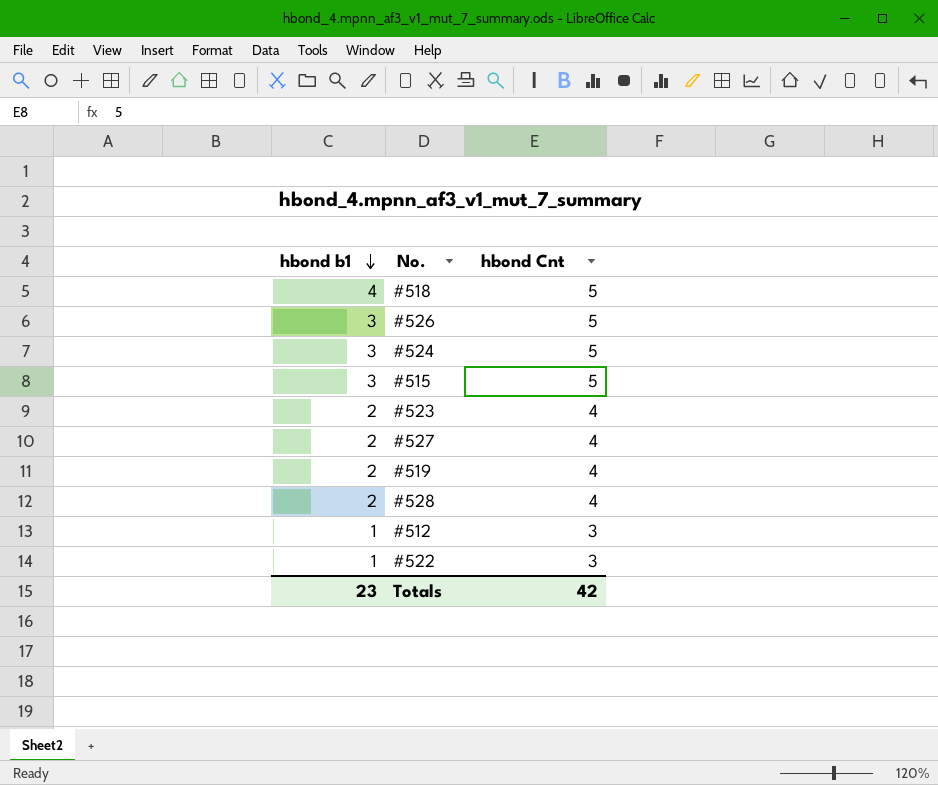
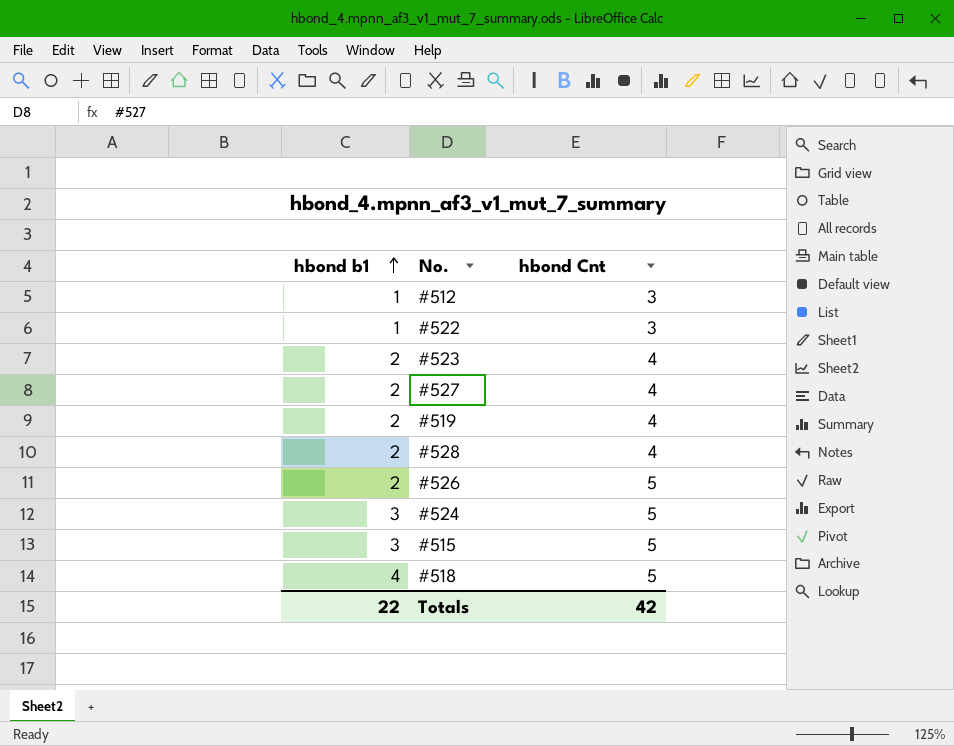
row order: hbond b1 descending -> hbond b1 ascending
#526 | hbond b1: 3 -> 2
Totals | hbond b1: 23 -> 22

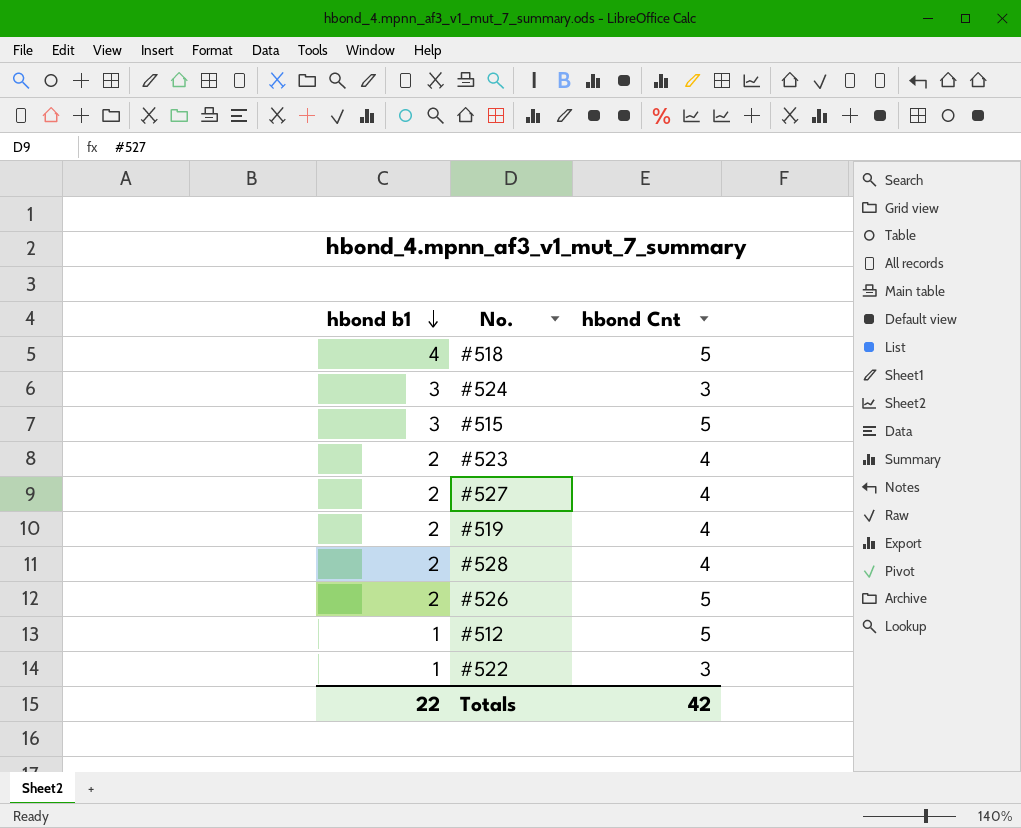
row order: hbond b1 ascending -> hbond b1 descending
#524 | hbond Cnt: 5 -> 3
#512 | hbond Cnt: 3 -> 5

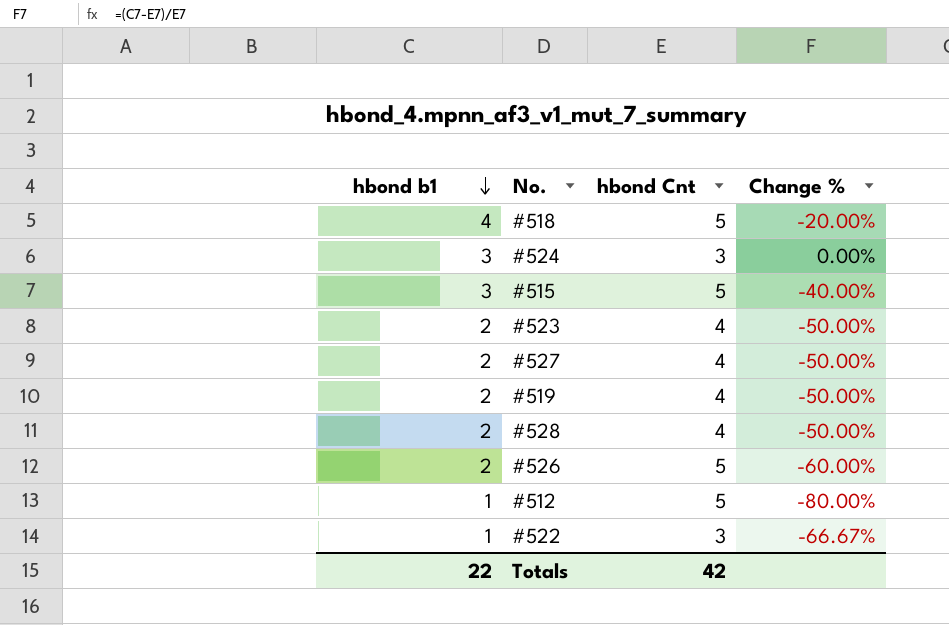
column Change % | formula: none -> ([hbond b1] - [hbond Cnt]) / [hbond Cnt]

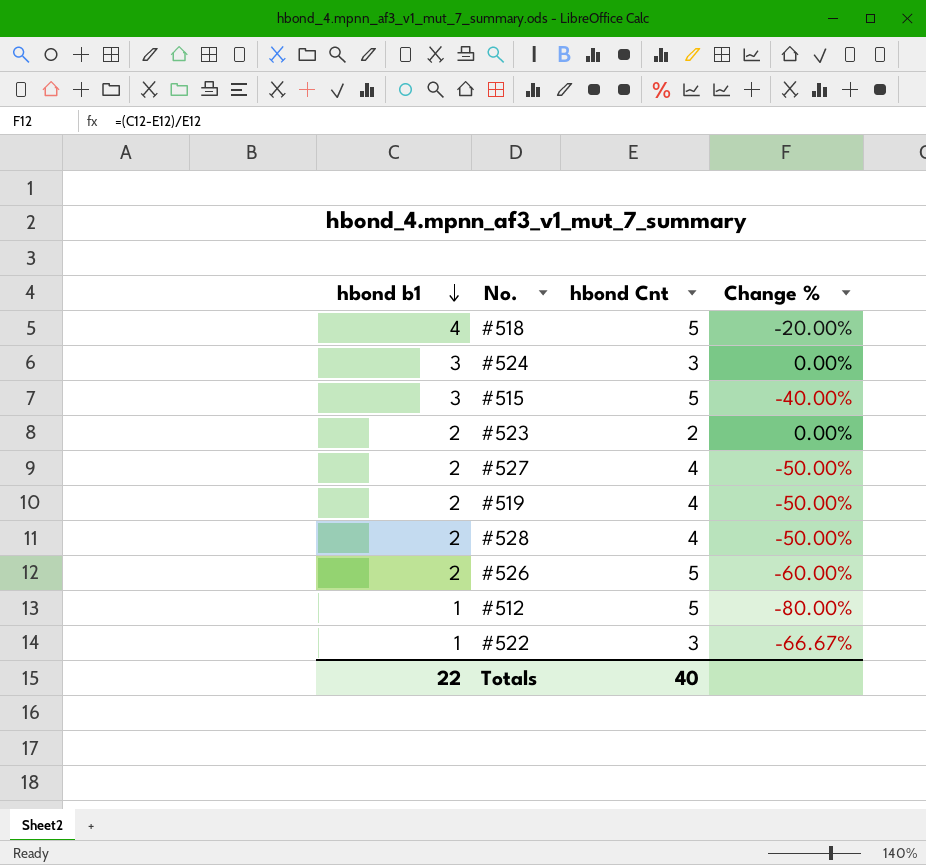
#523 | hbond Cnt: 4 -> 2
#523 | Change %: -50.00% -> 0.00%
Totals | hbond Cnt: 42 -> 40

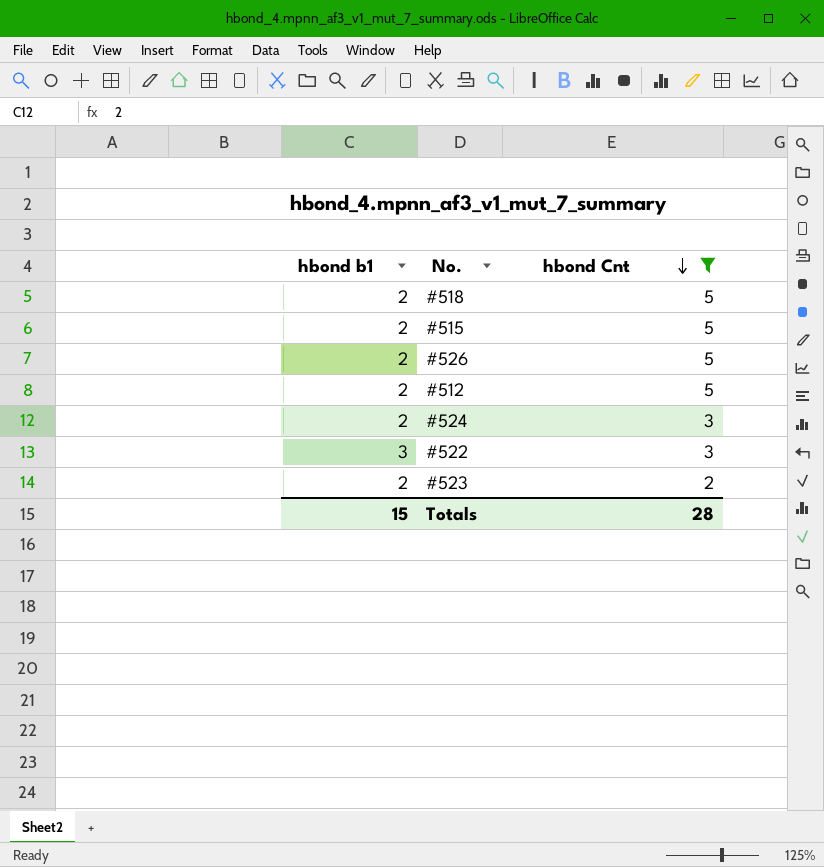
filter: none -> hbond Cnt != 4
row order: hbond b1 descending -> hbond Cnt descending
column Change % | formula: ([hbond b1] - [hbond Cnt]) / [hbond Cnt] -> none
#518 | hbond b1: 4 -> 2
#515 | hbond b1: 3 -> 2
#512 | hbond b1: 1 -> 2
#524 | hbond b1: 3 -> 2
#522 | hbond b1: 1 -> 3
Totals | hbond b1: 22 -> 15
Totals | hbond Cnt: 40 -> 28

